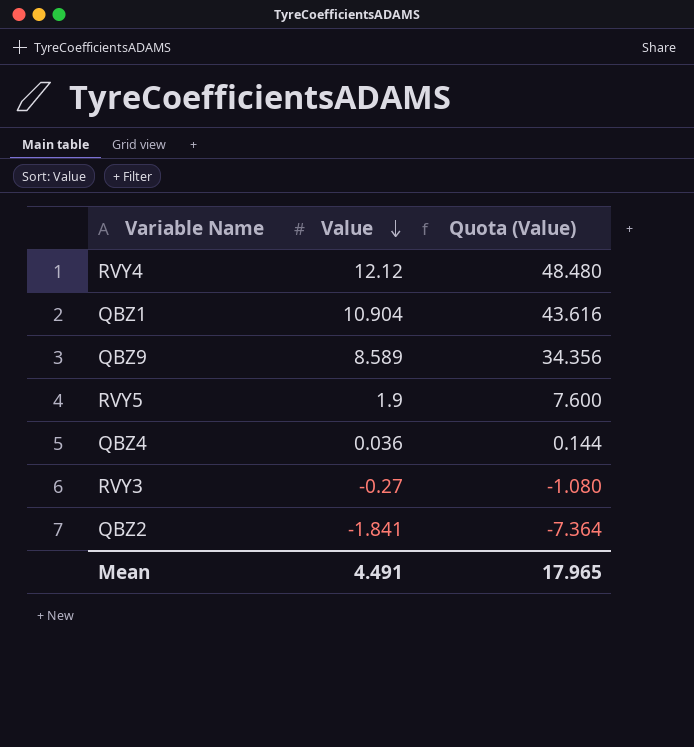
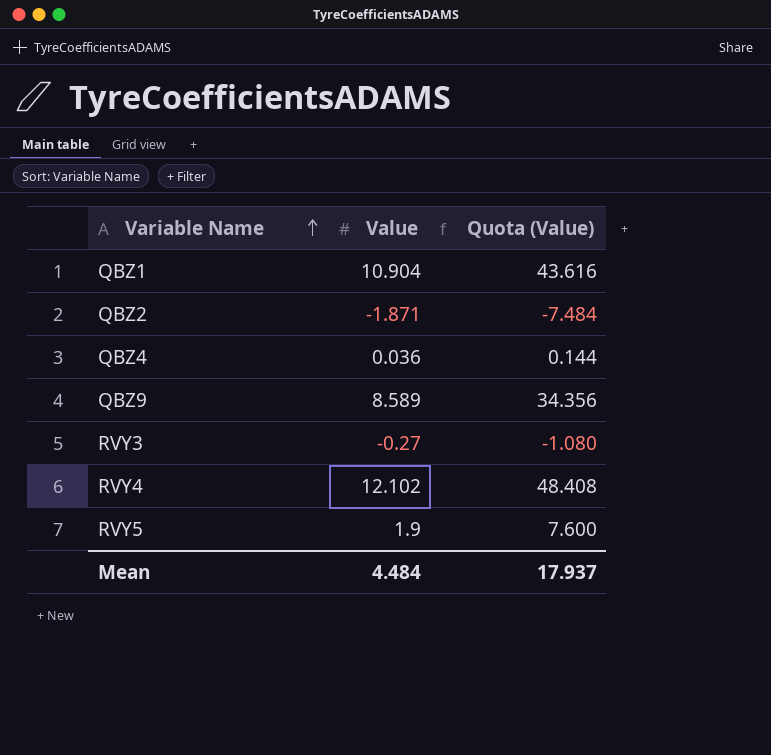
row order: Value descending -> Variable Name ascending
QBZ2 | Value: -1.841 -> -1.871
QBZ2 | Quota (Value): -7.364 -> -7.484
RVY4 | Value: 12.12 -> 12.102
RVY4 | Quota (Value): 48.480 -> 48.408
Mean | Value: 4.491 -> 4.484
Mean | Quota (Value): 17.965 -> 17.937

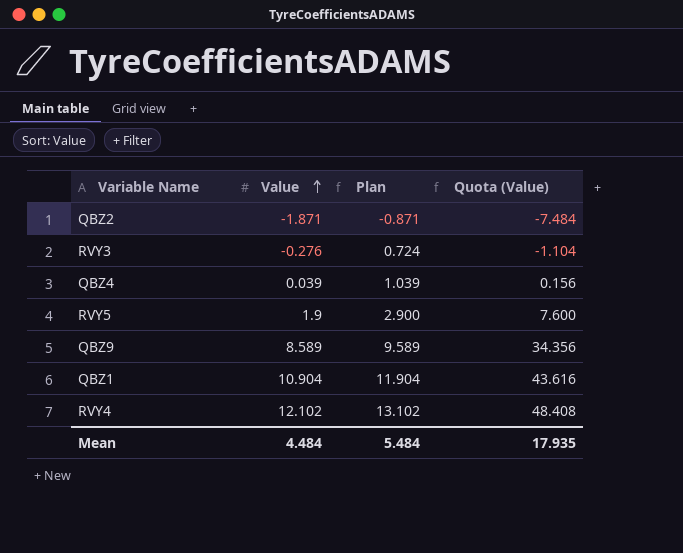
row order: Variable Name ascending -> Value ascending
column Plan | formula: none -> [Value] + 1
RVY3 | Value: -0.27 -> -0.276
RVY3 | Quota (Value): -1.080 -> -1.104
QBZ4 | Value: 0.036 -> 0.039
QBZ4 | Quota (Value): 0.144 -> 0.156
Mean | Quota (Value): 17.937 -> 17.935

